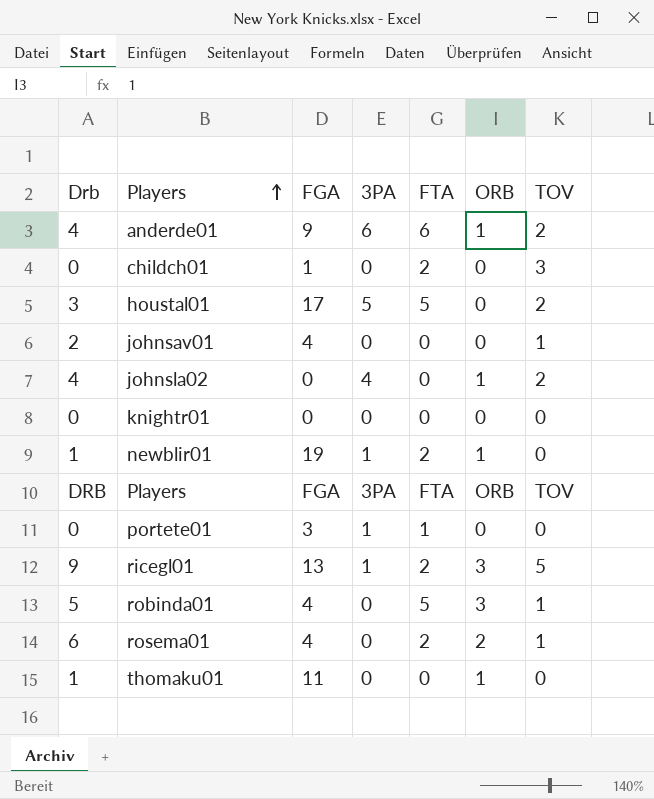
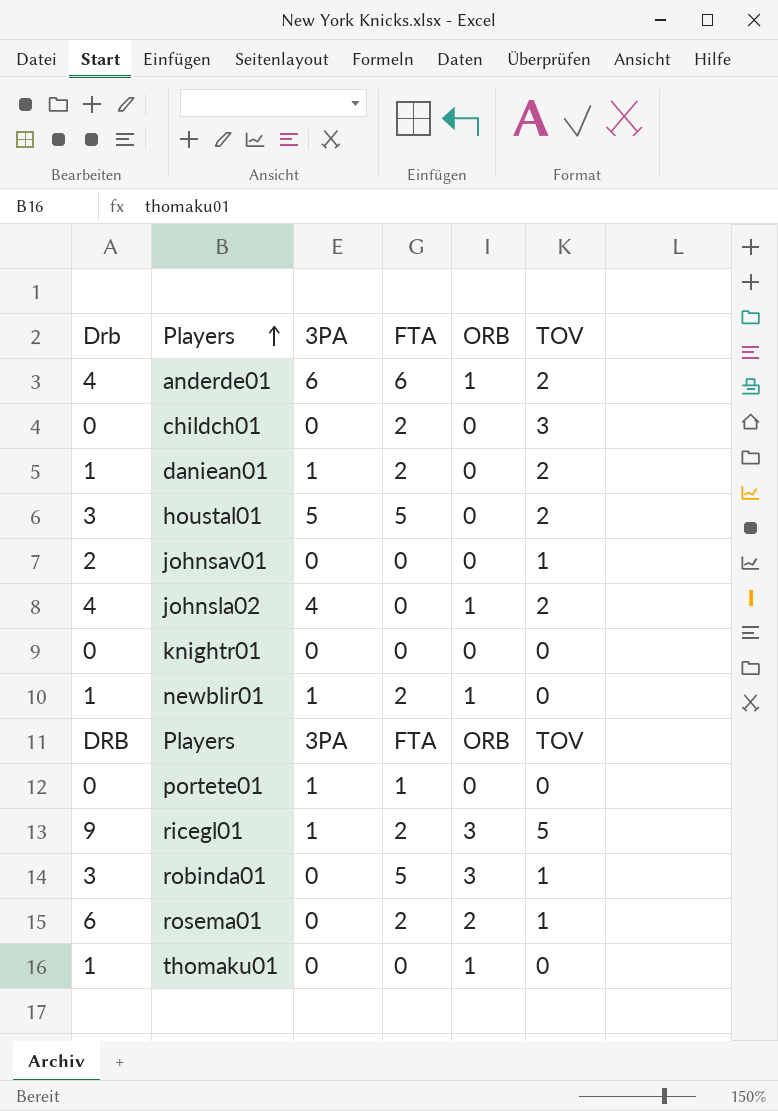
column FGA | position: 3 -> none
row daniean01: none -> 1 | 1 | 2 | 0 | 2
robinda01 | Drb: 5 -> 3

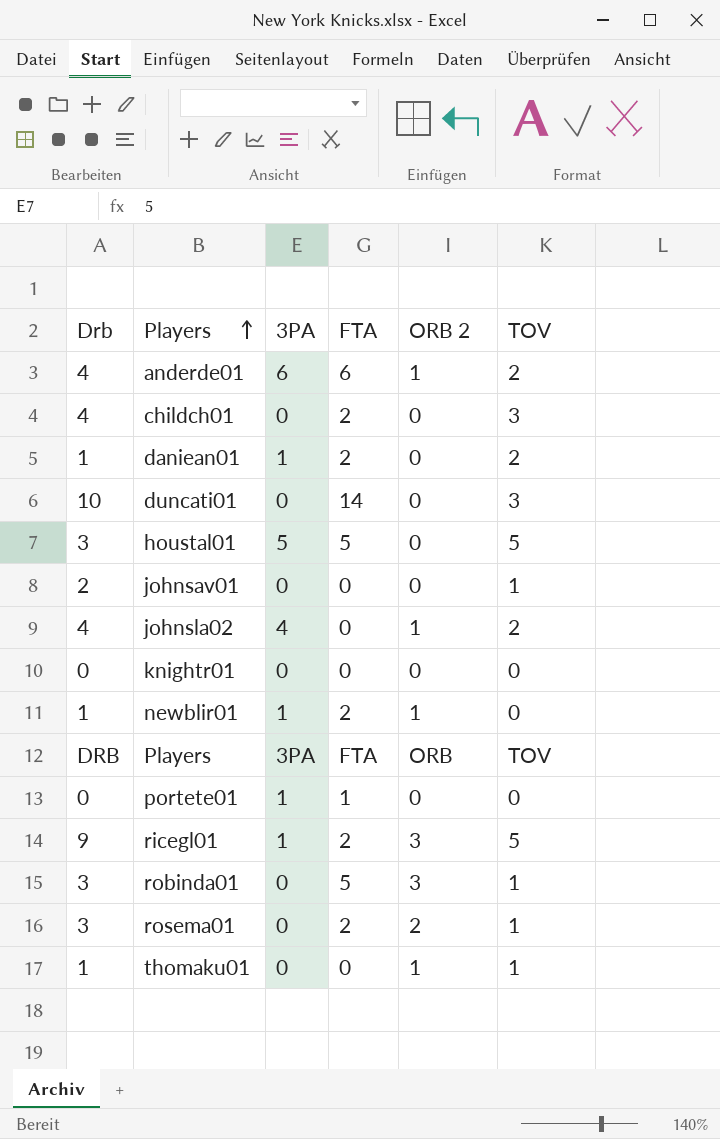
column name: ORB -> ORB 2
childch01 | Drb: 0 -> 4
row duncati01: none -> 10 | 0 | 14 | 0 | 3
houstal01 | TOV: 2 -> 5
rosema01 | Drb: 6 -> 3
thomaku01 | TOV: 0 -> 1

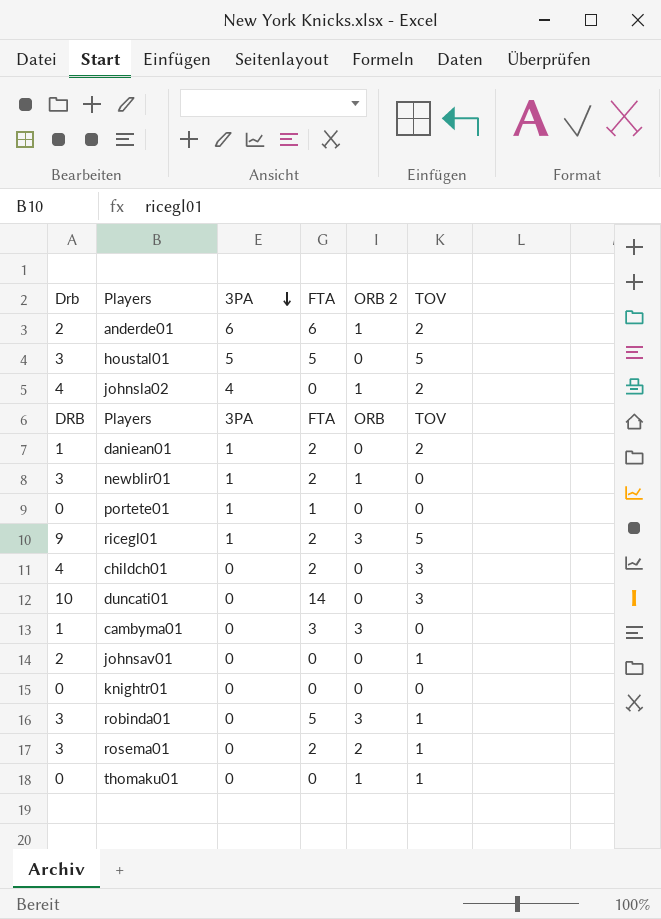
row order: Players ascending -> 3PA descending
anderde01 | Drb: 4 -> 2
newblir01 | Drb: 1 -> 3
row cambyma01: none -> 1 | 0 | 3 | 3 | 0
thomaku01 | Drb: 1 -> 0

